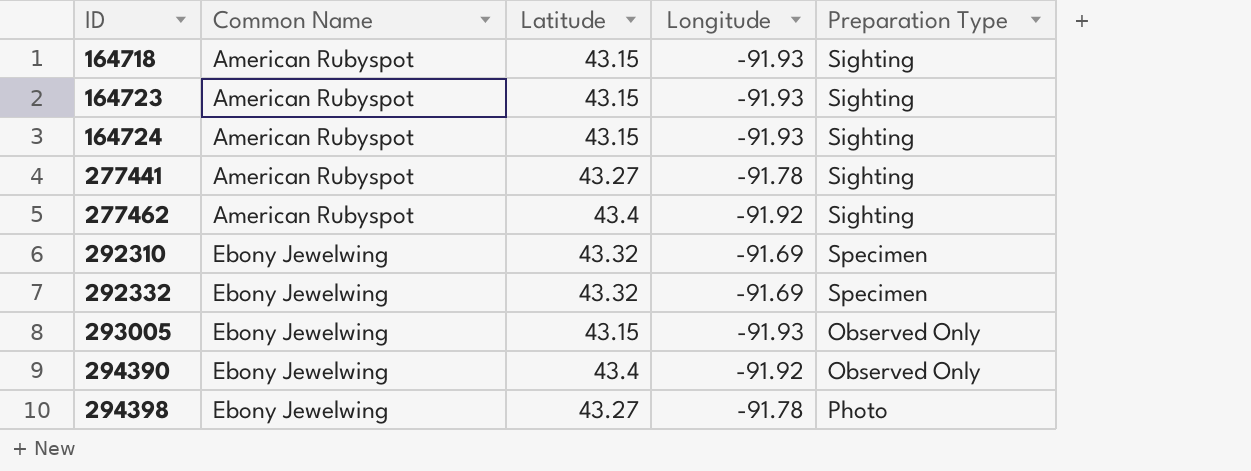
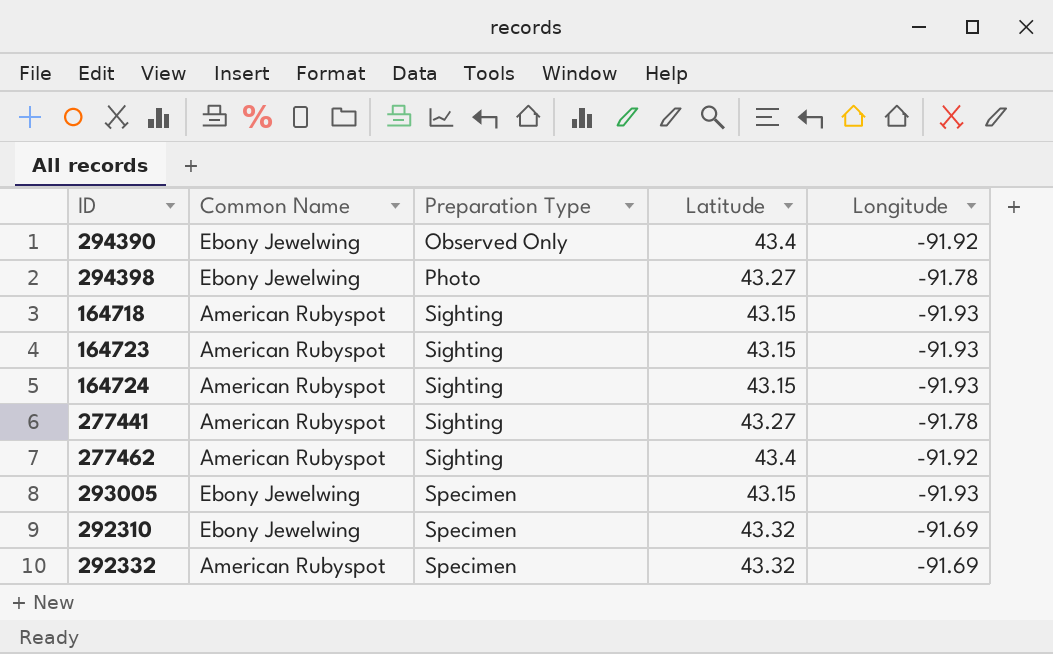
row order: ID ascending -> Preparation Type ascending
column Preparation Type | position: 5 -> 3
293005 | Preparation Type: Observed Only -> Specimen
292332 | Common Name: Ebony Jewelwing -> American Rubyspot

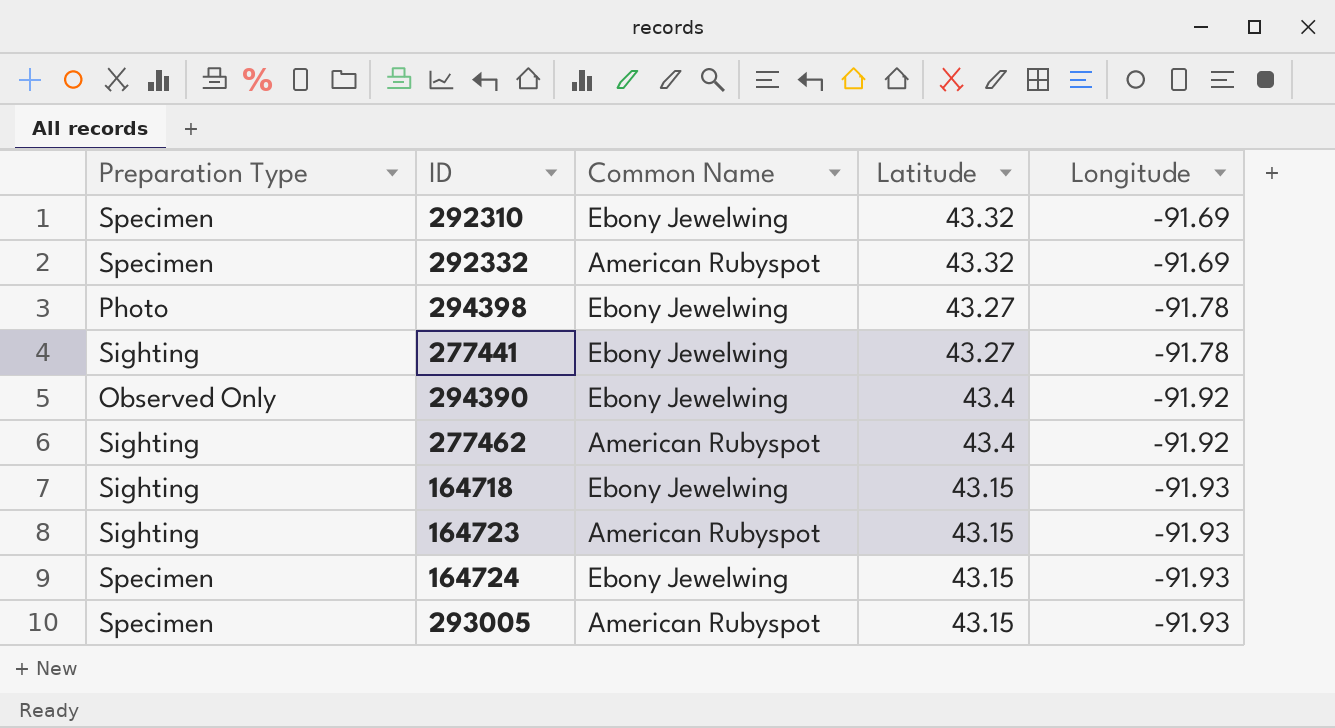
row order: Preparation Type ascending -> Longitude descending
column Preparation Type | position: 3 -> 1
277441 | Common Name: American Rubyspot -> Ebony Jewelwing
164718 | Common Name: American Rubyspot -> Ebony Jewelwing
164724 | Preparation Type: Sighting -> Specimen
164724 | Common Name: American Rubyspot -> Ebony Jewelwing
293005 | Common Name: Ebony Jewelwing -> American Rubyspot

